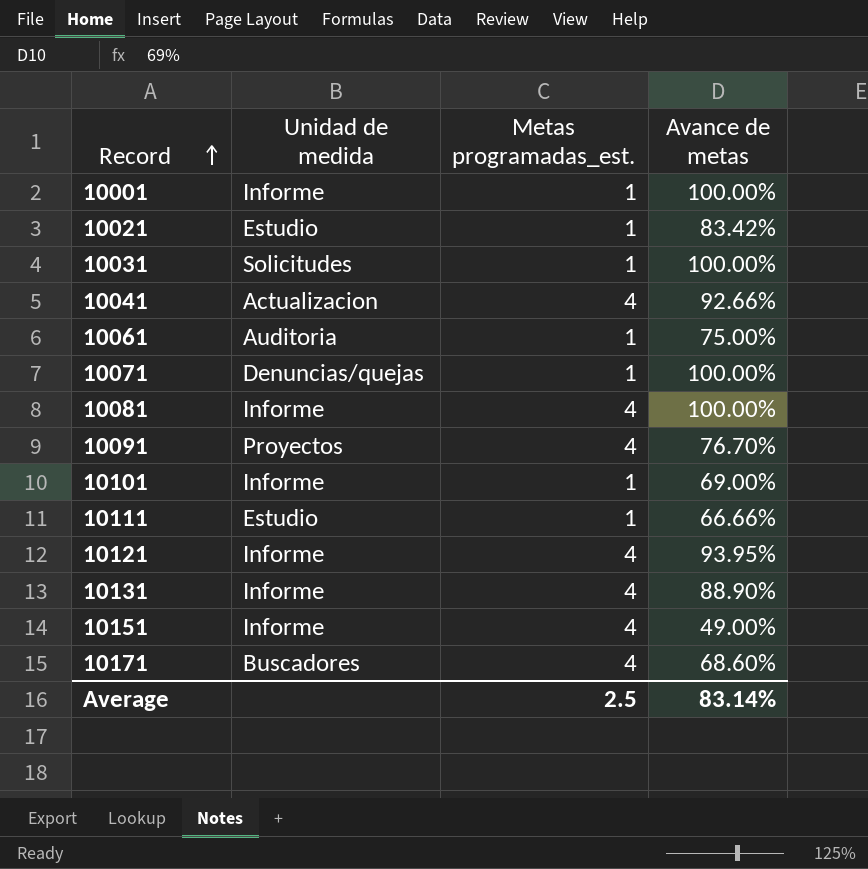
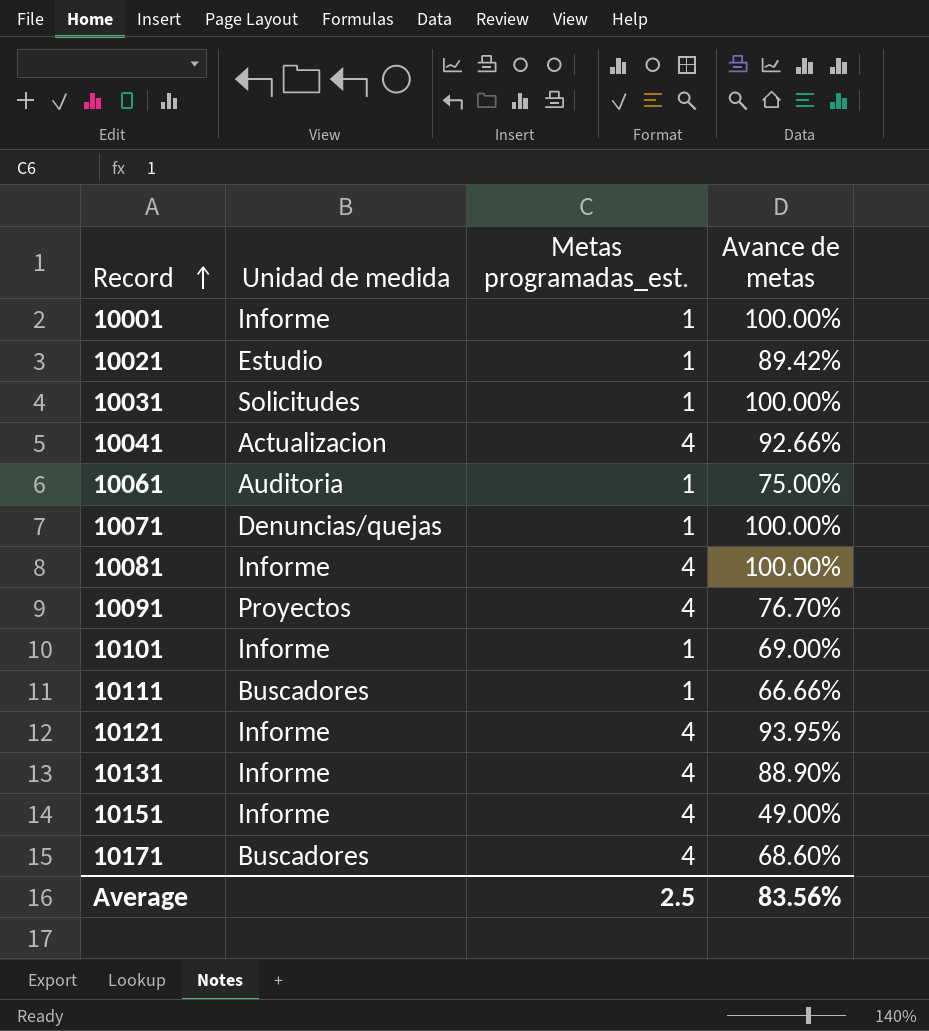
10021 | Avance de metas: 83.42% -> 89.42%
10111 | Unidad de medida: Estudio -> Buscadores
Average | Avance de metas: 83.14% -> 83.56%

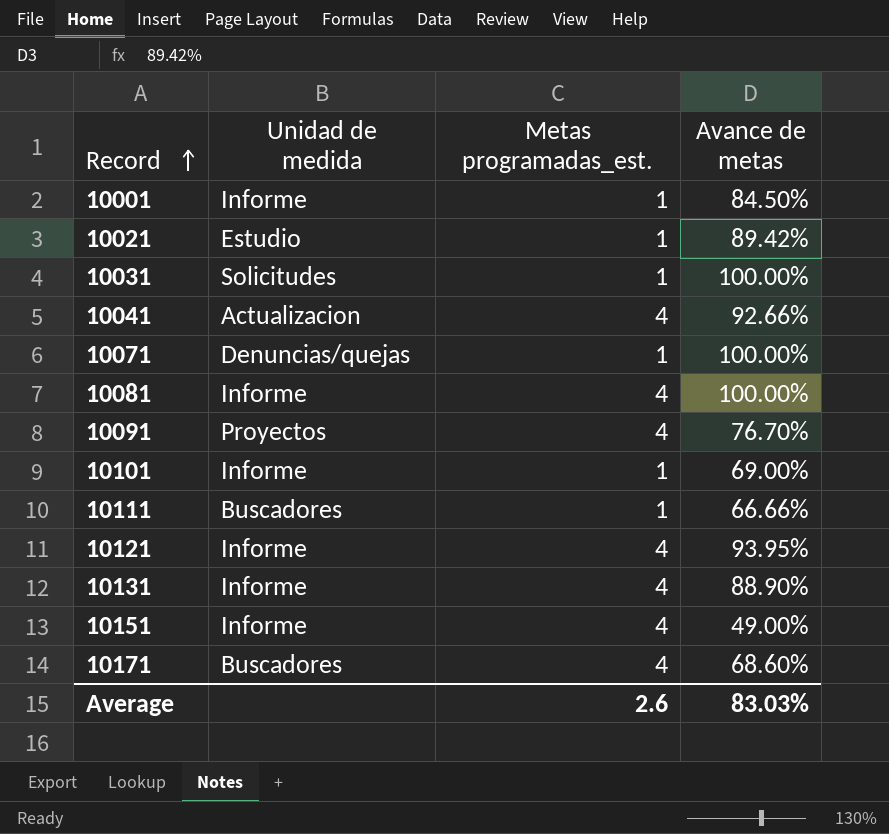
row 10061: Auditoria | 1 | 75.00% -> none
10001 | Avance de metas: 100.00% -> 84.50%
Average | Metas programadas_est.: 2.5 -> 2.6
Average | Avance de metas: 83.56% -> 83.03%

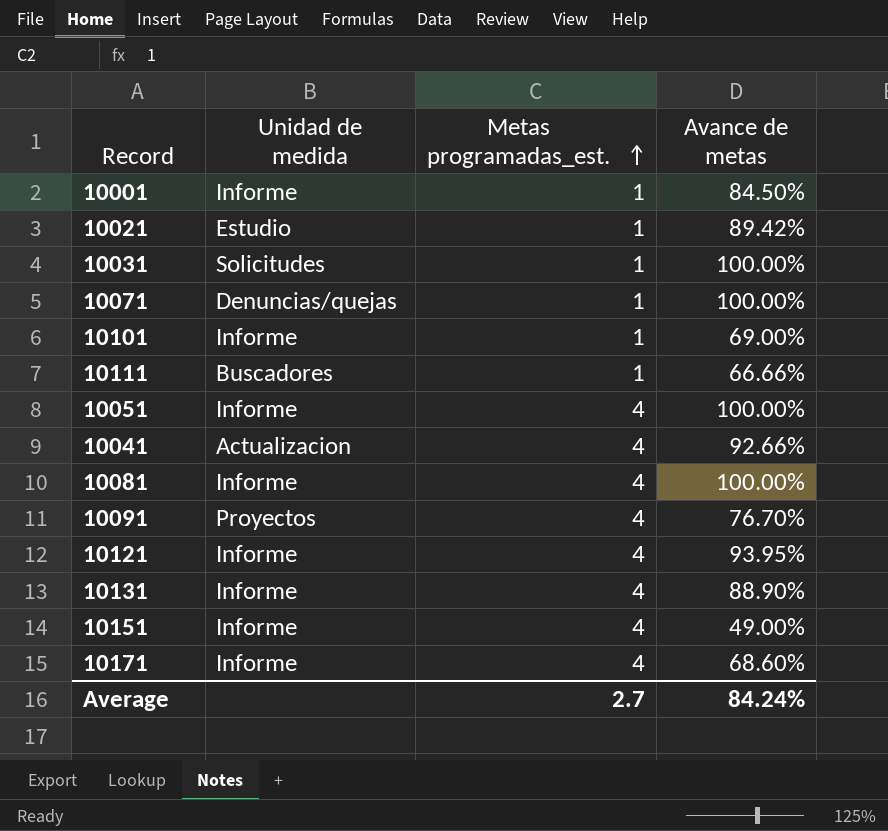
row order: Record ascending -> Metas programadas_est. ascending
row 10051: none -> Informe | 4 | 100.00%
10171 | Unidad de medida: Buscadores -> Informe
Average | Metas programadas_est.: 2.6 -> 2.7
Average | Avance de metas: 83.03% -> 84.24%

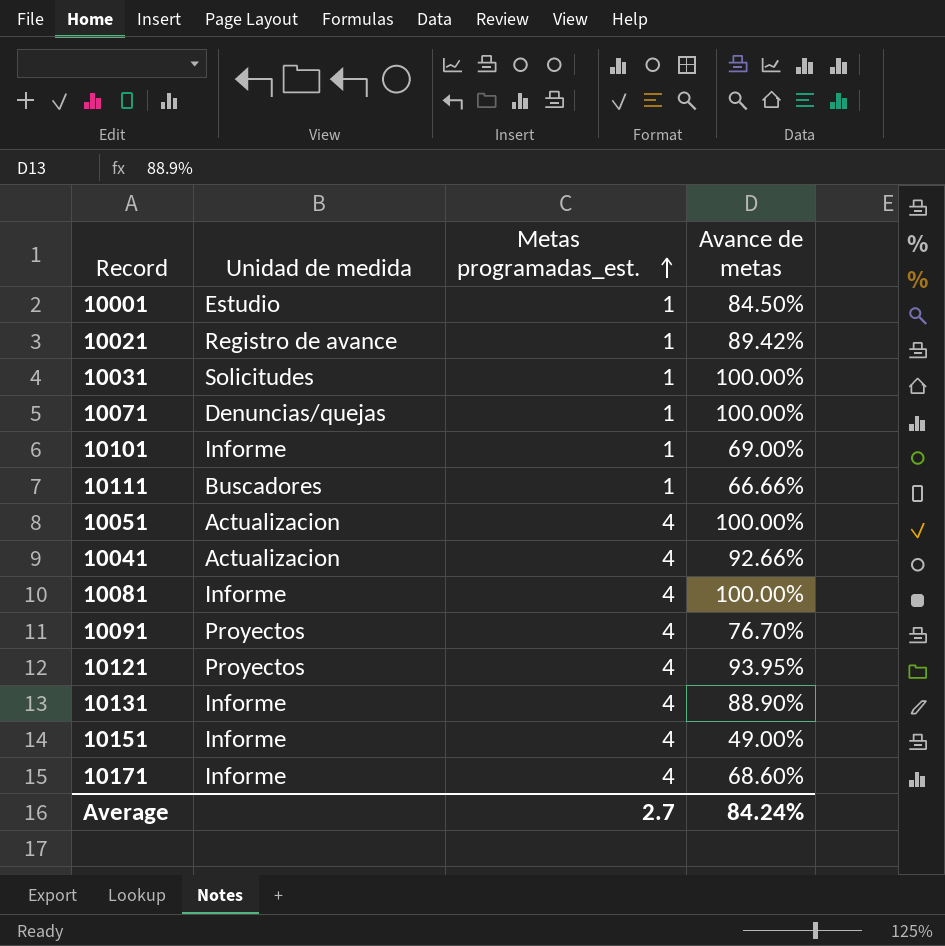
10001 | Unidad de medida: Informe -> Estudio
10021 | Unidad de medida: Estudio -> Registro de avance
10051 | Unidad de medida: Informe -> Actualizacion
10121 | Unidad de medida: Informe -> Proyectos

